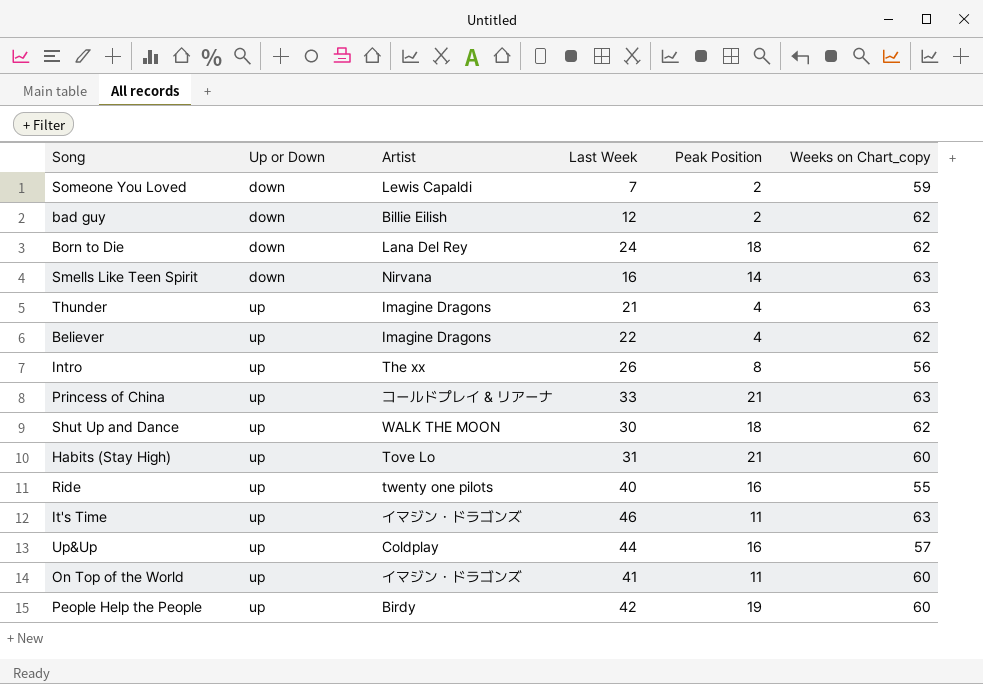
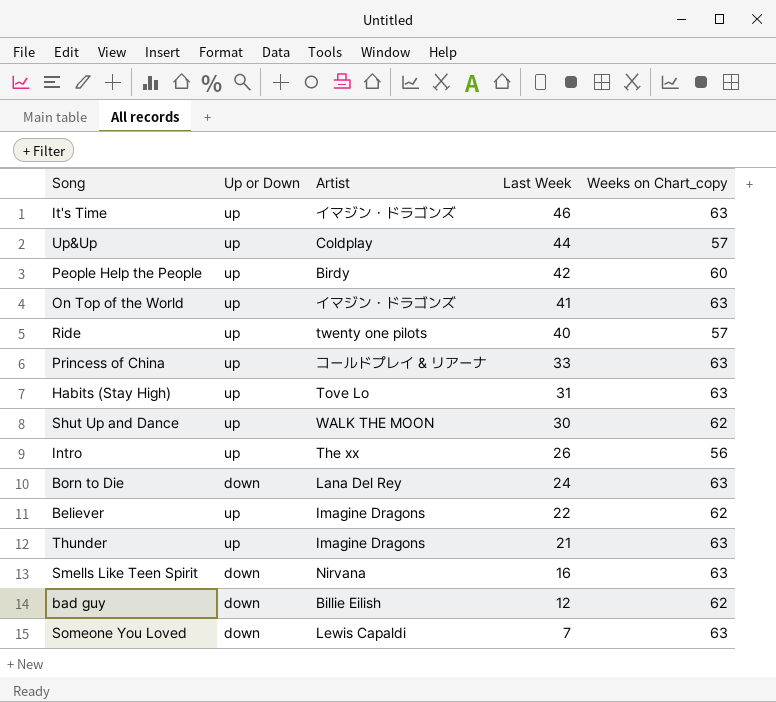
row order: Up or Down ascending -> Last Week descending
column Peak Position | position: 5 -> none
On Top of the World | Weeks on Chart_copy: 60 -> 63
Ride | Weeks on Chart_copy: 55 -> 57
Habits (Stay High) | Weeks on Chart_copy: 60 -> 63
Born to Die | Weeks on Chart_copy: 62 -> 63
Someone You Loved | Weeks on Chart_copy: 59 -> 63

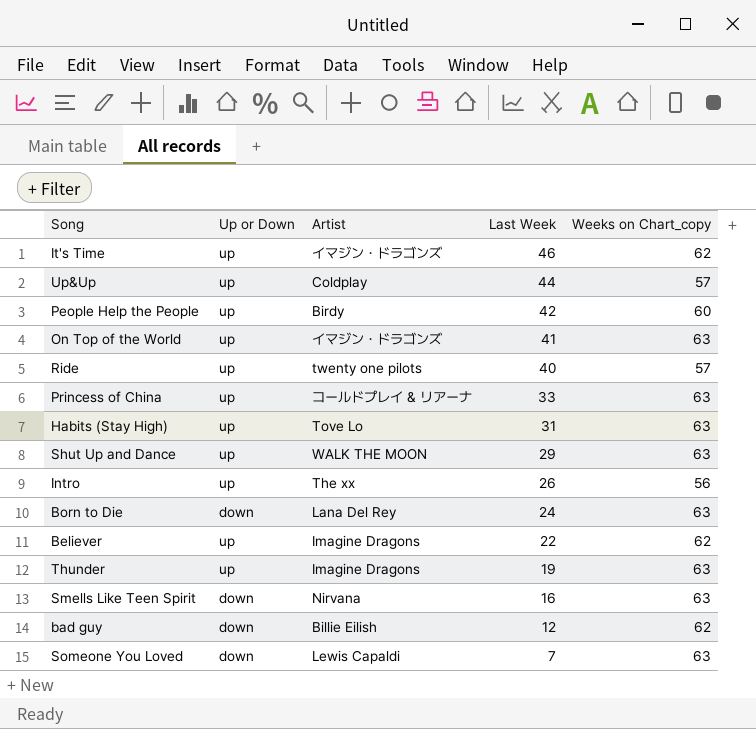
It's Time | Weeks on Chart_copy: 63 -> 62
Shut Up and Dance | Last Week: 30 -> 29
Shut Up and Dance | Weeks on Chart_copy: 62 -> 63
Thunder | Last Week: 21 -> 19

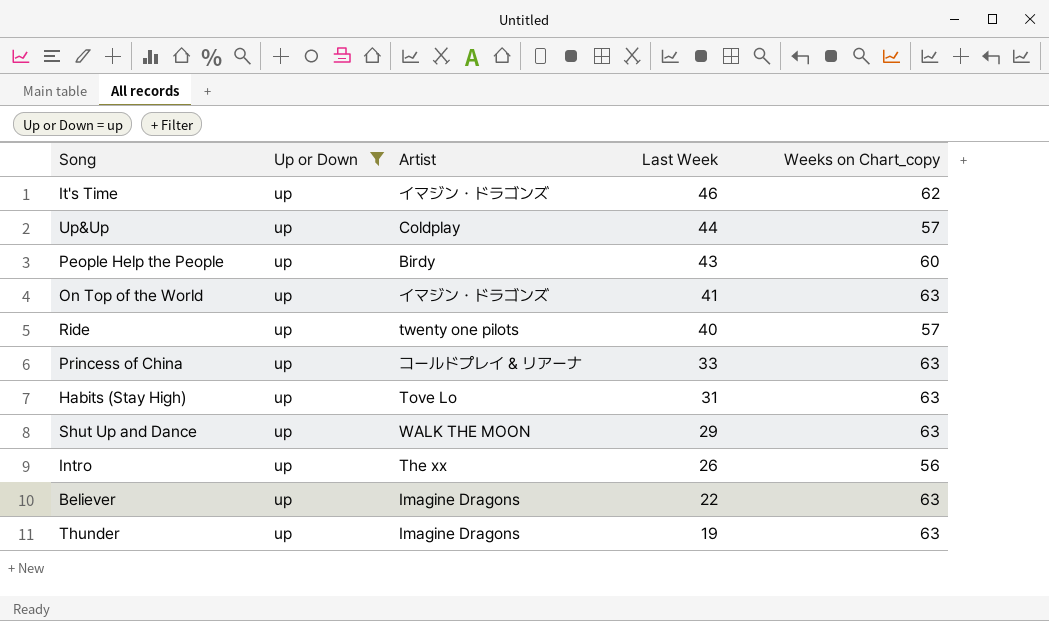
filter: none -> Up or Down = up
People Help the People | Last Week: 42 -> 43
Believer | Weeks on Chart_copy: 62 -> 63

